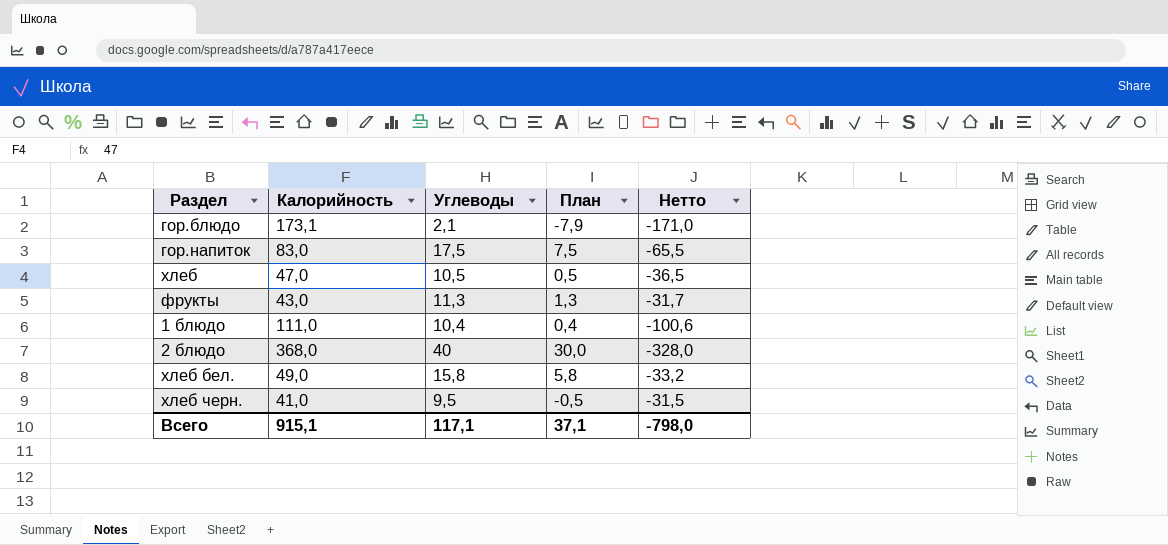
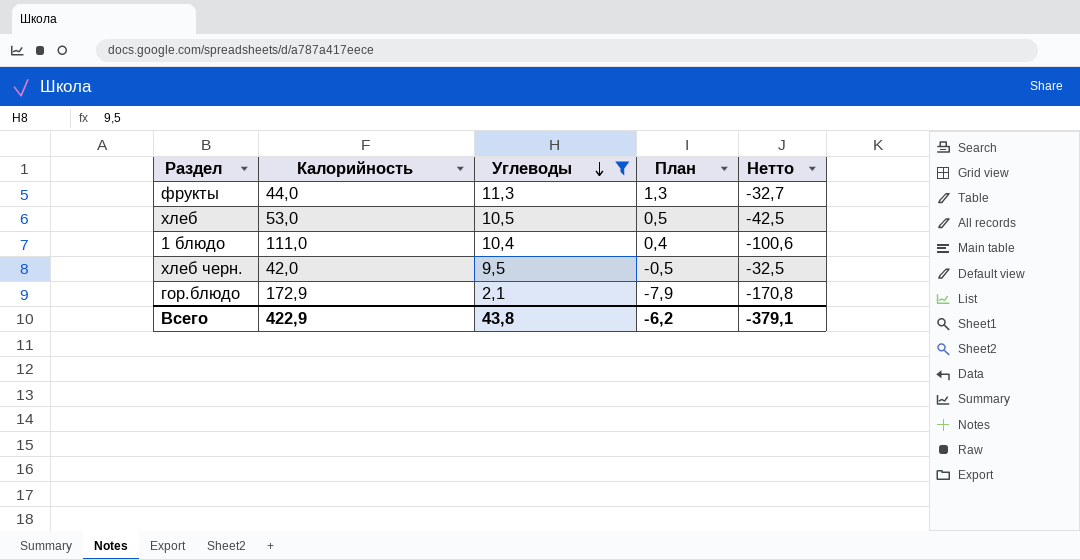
filter: none -> Углеводы <= 11,3
row order: none -> Углеводы descending
фрукты | Калорийность: 43,0 -> 44,0
фрукты | Нетто: -31,7 -> -32,7
хлеб | Калорийность: 47,0 -> 53,0
хлеб | Нетто: -36,5 -> -42,5
хлеб черн. | Калорийность: 41,0 -> 42,0
хлеб черн. | Нетто: -31,5 -> -32,5
гор.блюдо | Калорийность: 173,1 -> 172,9
гор.блюдо | Нетто: -171,0 -> -170,8
Всего | Калорийность: 915,1 -> 422,9
Всего | Углеводы: 117,1 -> 43,8
Всего | План: 37,1 -> -6,2
Всего | Нетто: -798,0 -> -379,1

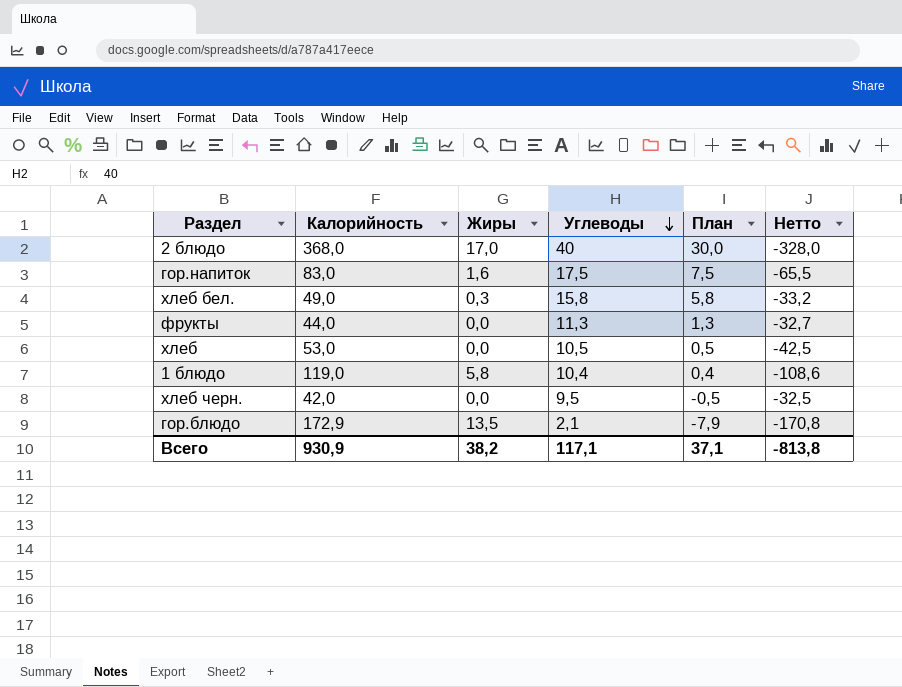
filter: Углеводы <= 11,3 -> none
column Жиры | position: none -> 3
1 блюдо | Калорийность: 111,0 -> 119,0
1 блюдо | Нетто: -100,6 -> -108,6
Всего | Калорийность: 422,9 -> 930,9
Всего | Углеводы: 43,8 -> 117,1
Всего | План: -6,2 -> 37,1
Всего | Нетто: -379,1 -> -813,8

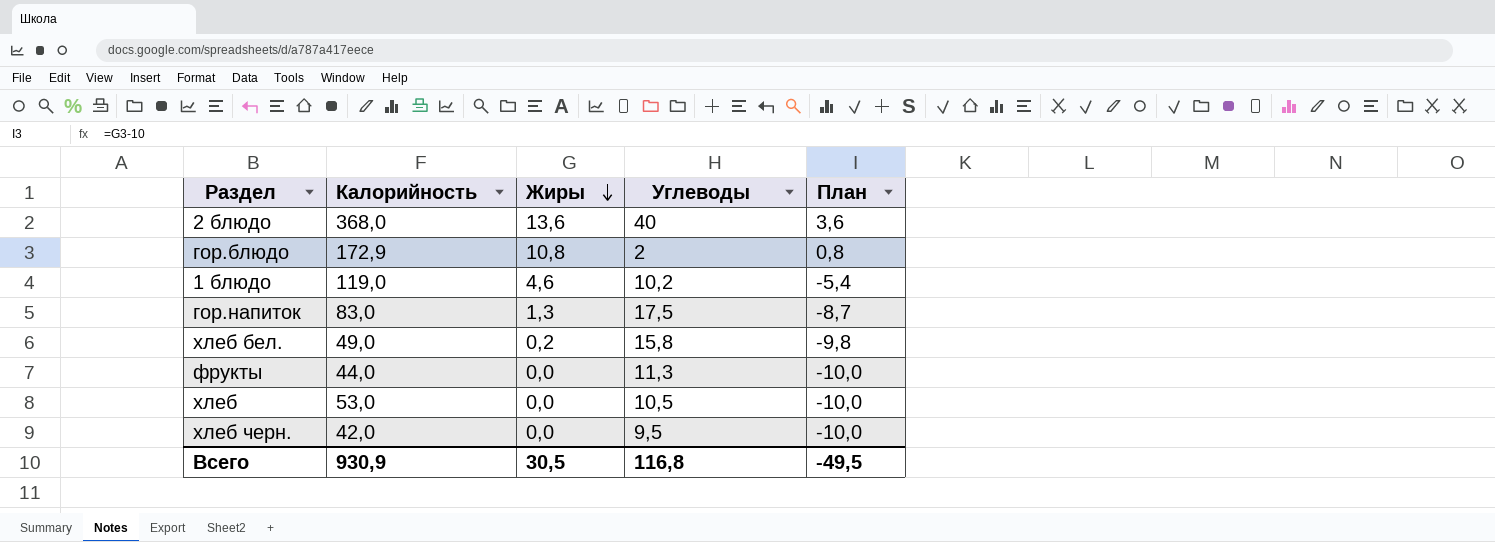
row order: Углеводы descending -> Жиры descending
column Нетто | formula: [Углеводы] - [Калорийность] -> none
column План | formula: [Углеводы] - 10 -> [Жиры] - 10
2 блюдо | Жиры: 17,0 -> 13,6
гор.блюдо | Жиры: 13,5 -> 10,8
гор.блюдо | Углеводы: 2,1 -> 2
1 блюдо | Жиры: 5,8 -> 4,6
1 блюдо | Углеводы: 10,4 -> 10,2
гор.напиток | Жиры: 1,6 -> 1,3
хлеб бел. | Жиры: 0,3 -> 0,2
Всего | Жиры: 38,2 -> 30,5
Всего | Углеводы: 117,1 -> 116,8
Всего | План: 37,1 -> -49,5

